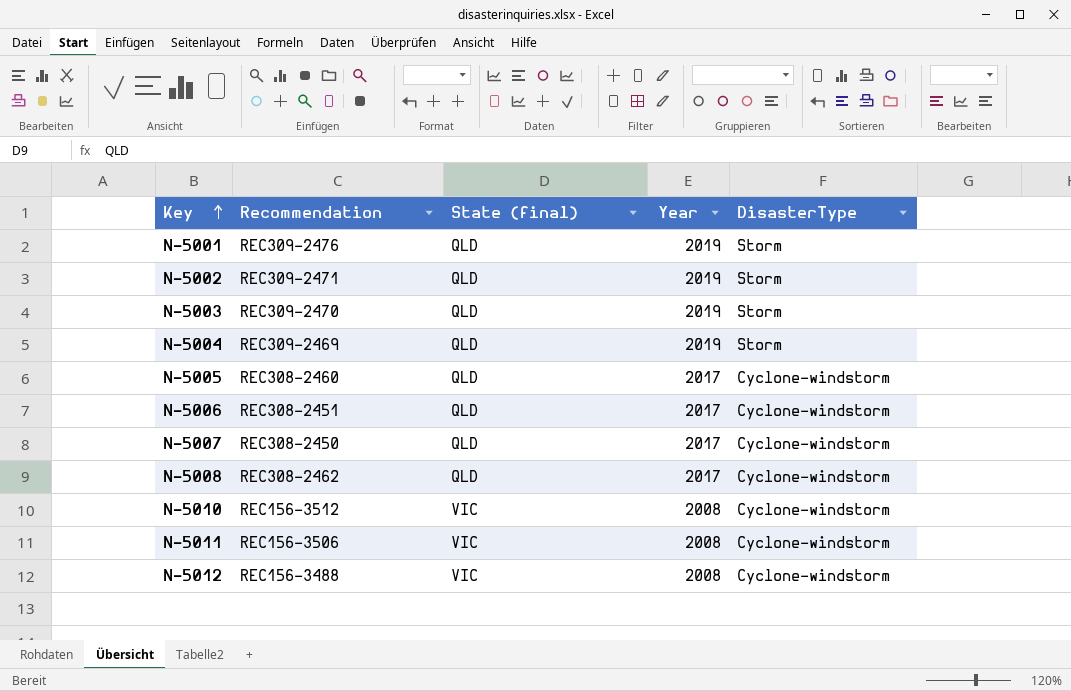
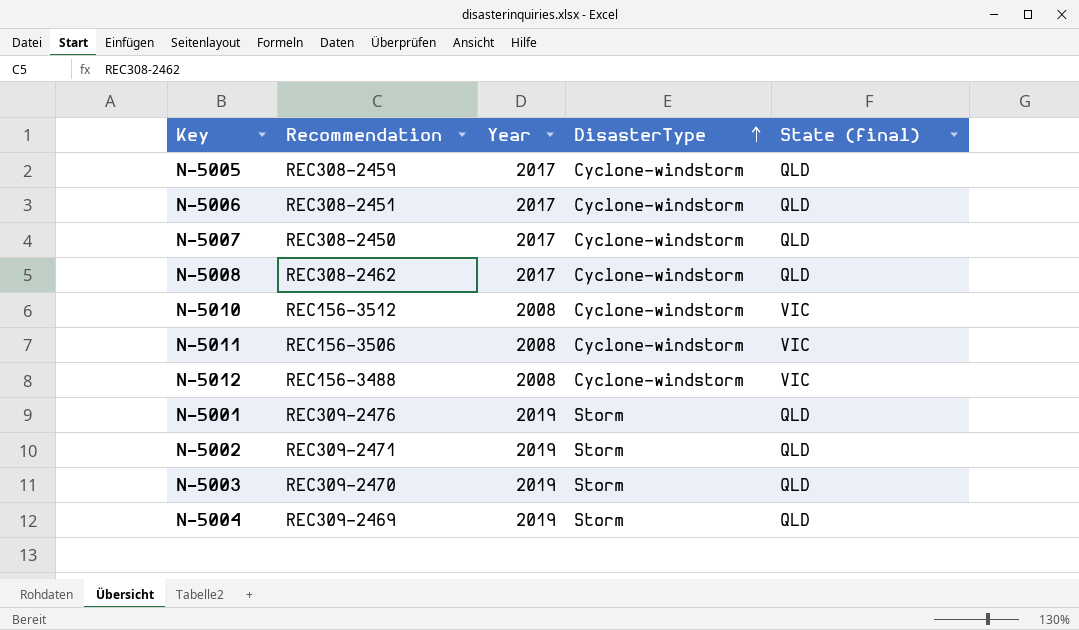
row order: Key ascending -> DisasterType ascending
column State (final) | position: 3 -> 5
N-5005 | Recommendation: REC308-2460 -> REC308-2459

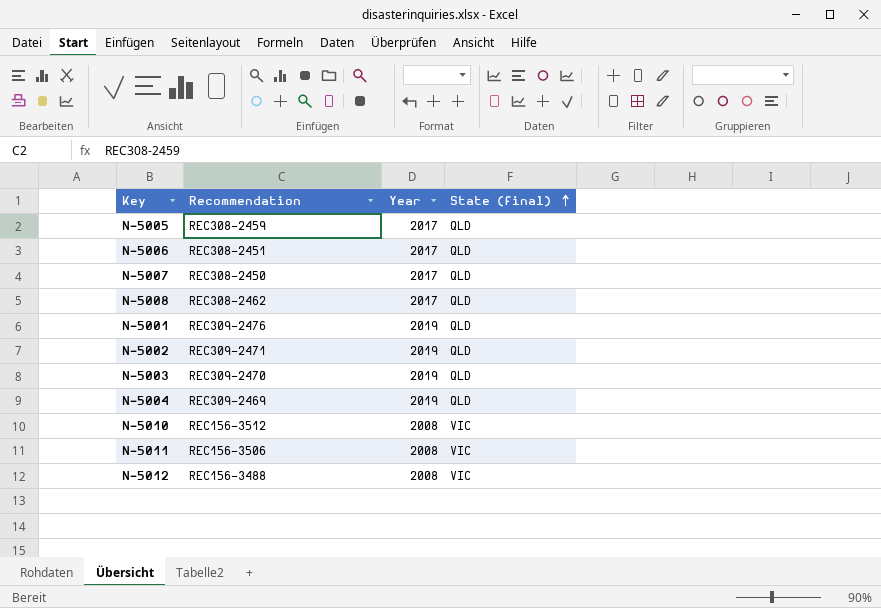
row order: DisasterType ascending -> State (final) ascending
column DisasterType | position: 4 -> none

